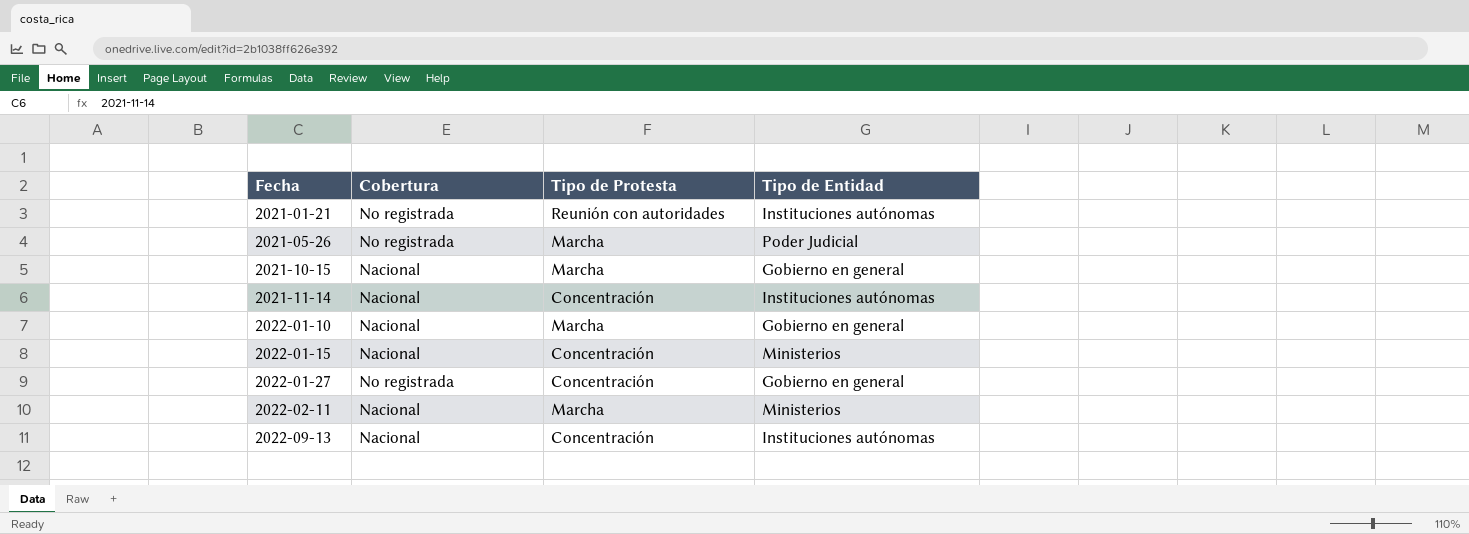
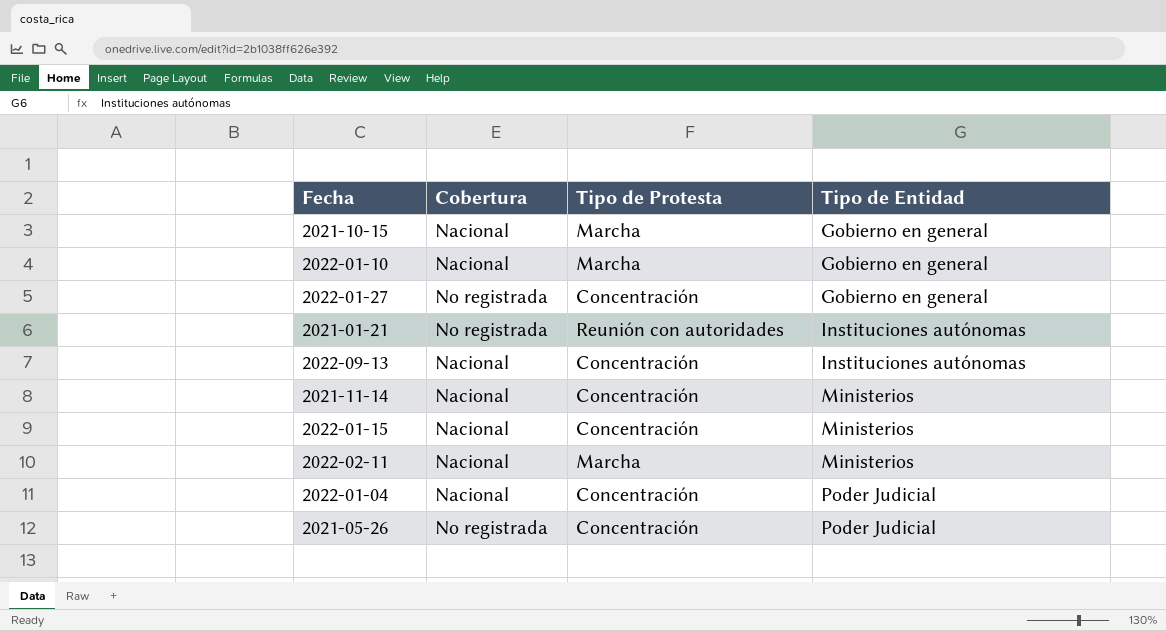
row order: Fecha ascending -> Tipo de Entidad ascending
2021-11-14 | Tipo de Entidad: Instituciones autónomas -> Ministerios
row 2022-01-04: none -> Nacional | Concentración | Poder Judicial
2021-05-26 | Tipo de Protesta: Marcha -> Concentración

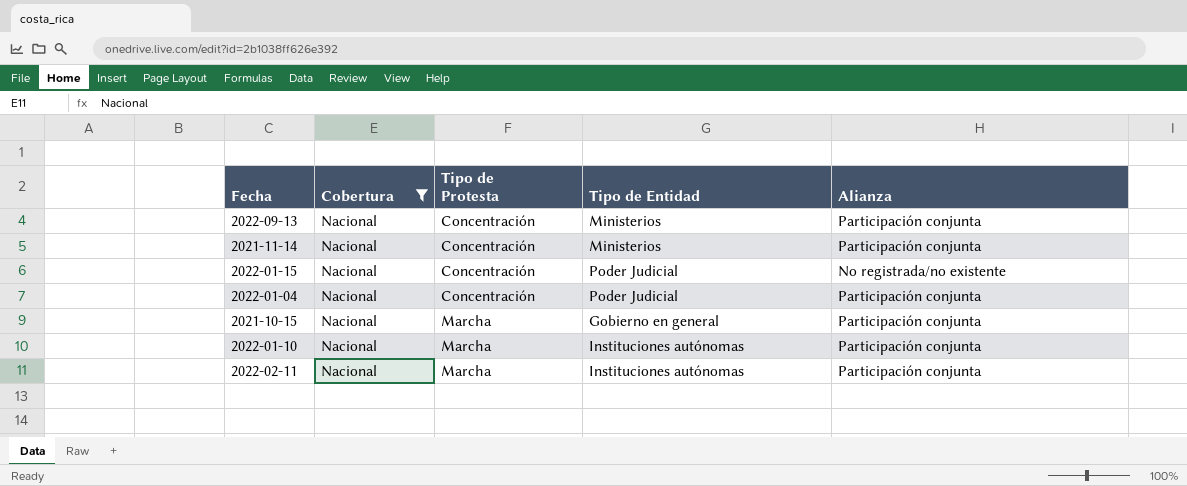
filter: none -> Cobertura = Nacional
row order: Tipo de Entidad ascending -> Tipo de Protesta ascending
column Alianza | position: none -> 5
2022-09-13 | Tipo de Entidad: Instituciones autónomas -> Ministerios
2022-01-15 | Tipo de Entidad: Ministerios -> Poder Judicial
2022-01-10 | Tipo de Entidad: Gobierno en general -> Instituciones autónomas
2022-02-11 | Tipo de Entidad: Ministerios -> Instituciones autónomas

